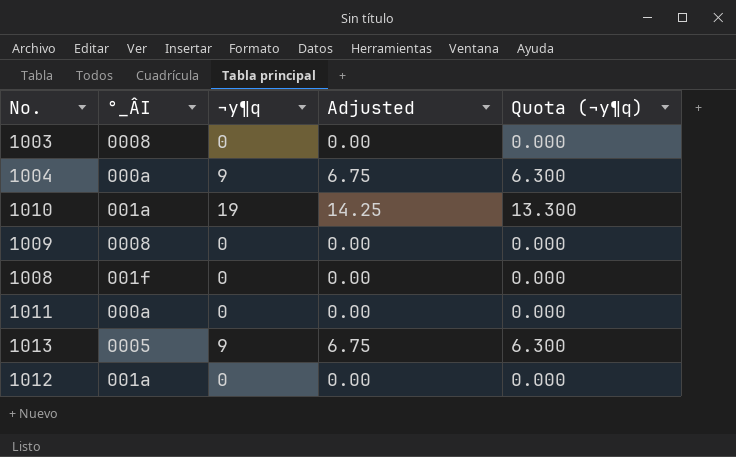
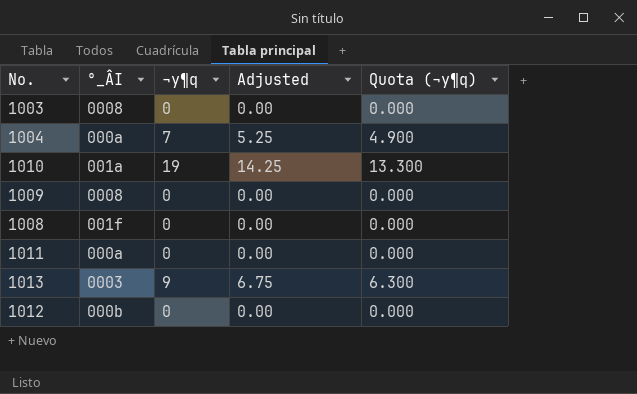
1004 | ¬y¶q: 9 -> 7
1004 | Adjusted: 6.75 -> 5.25
1004 | Quota (¬y¶q): 6.300 -> 4.900
1013 | °_ÂI: 0005 -> 0003
1012 | °_ÂI: 001a -> 000b

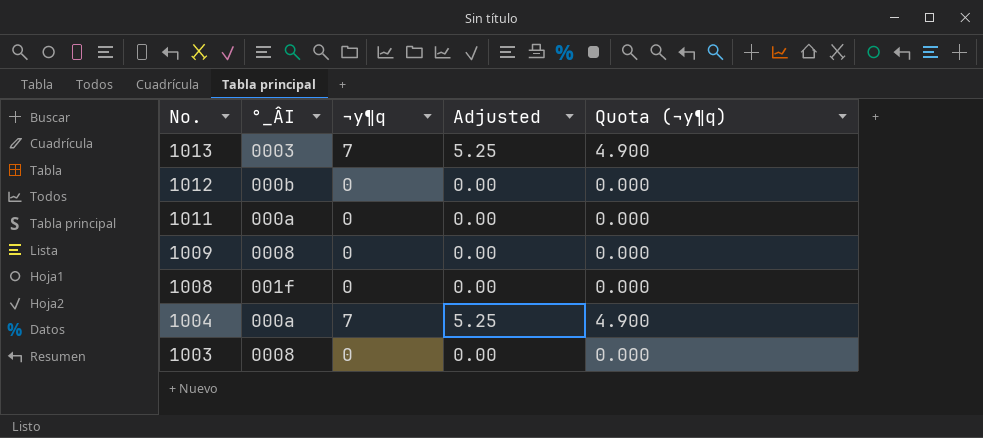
row order: none -> No. descending
row 1010: 001a | 19 | 14.25 | 13.300 -> none
1013 | ¬y¶q: 9 -> 7
1013 | Adjusted: 6.75 -> 5.25
1013 | Quota (¬y¶q): 6.300 -> 4.900

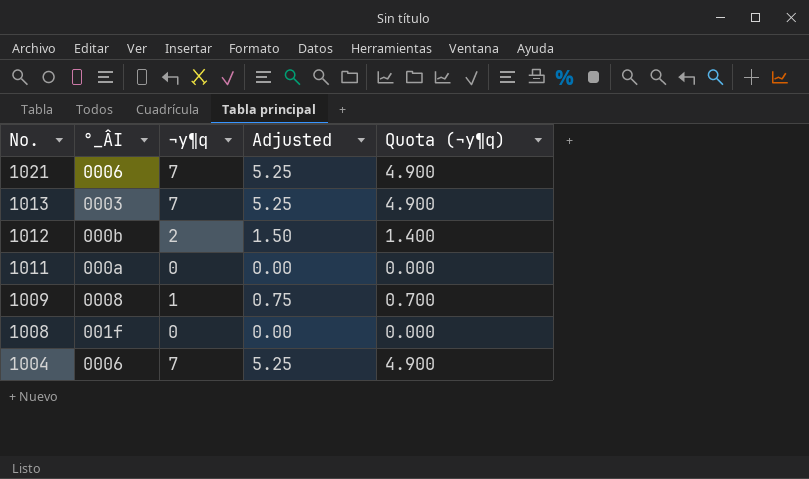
row 1003: 0008 | 0 | 0.00 | 0.000 -> none
row 1021: none -> 0006 | 7 | 5.25 | 4.900
1012 | ¬y¶q: 0 -> 2
1012 | Adjusted: 0.00 -> 1.50
1012 | Quota (¬y¶q): 0.000 -> 1.400
1009 | ¬y¶q: 0 -> 1
1009 | Adjusted: 0.00 -> 0.75
1009 | Quota (¬y¶q): 0.000 -> 0.700
1004 | °_ÂI: 000a -> 0006

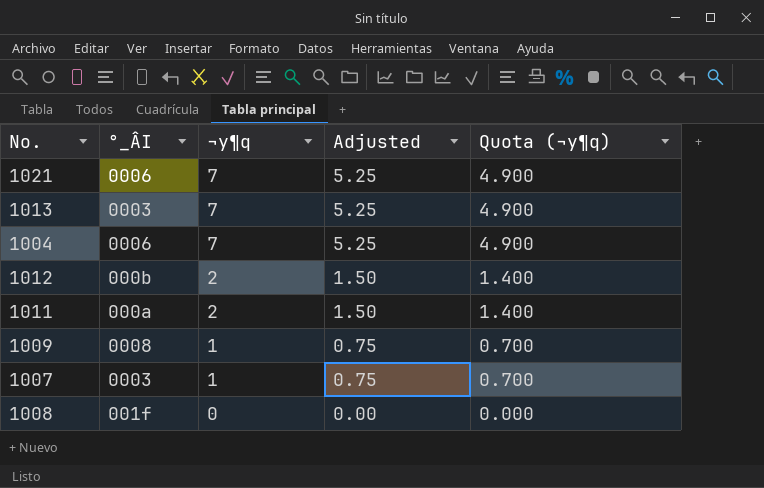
row order: No. descending -> ¬y¶q descending
1011 | ¬y¶q: 0 -> 2
1011 | Adjusted: 0.00 -> 1.50
1011 | Quota (¬y¶q): 0.000 -> 1.400
row 1007: none -> 0003 | 1 | 0.75 | 0.700

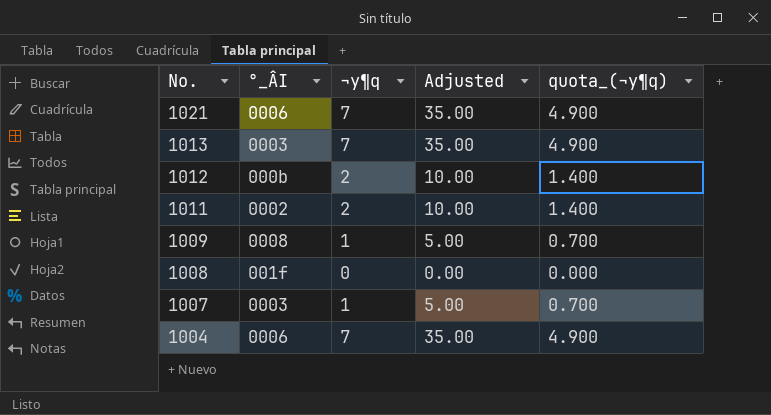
row order: ¬y¶q descending -> No. descending
column Adjusted | formula: [¬y¶q] * 0.75 -> [¬y¶q] * 5
column name: Quota (¬y¶q) -> quota_(¬y¶q)
1011 | °_ÂI: 000a -> 0002

